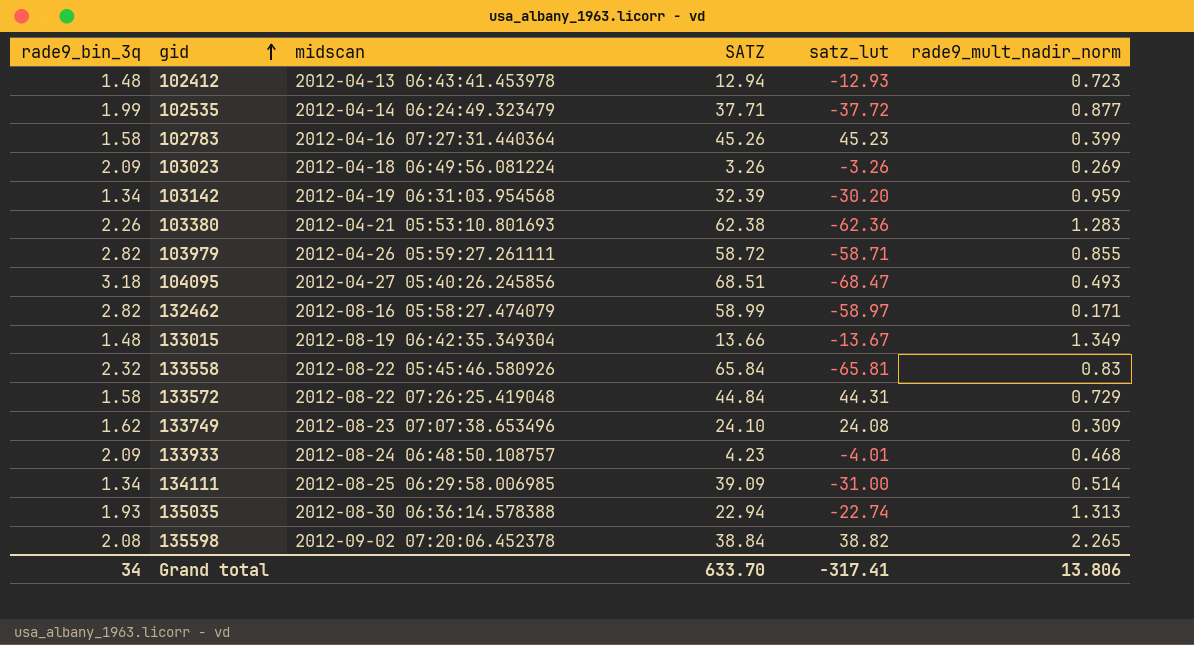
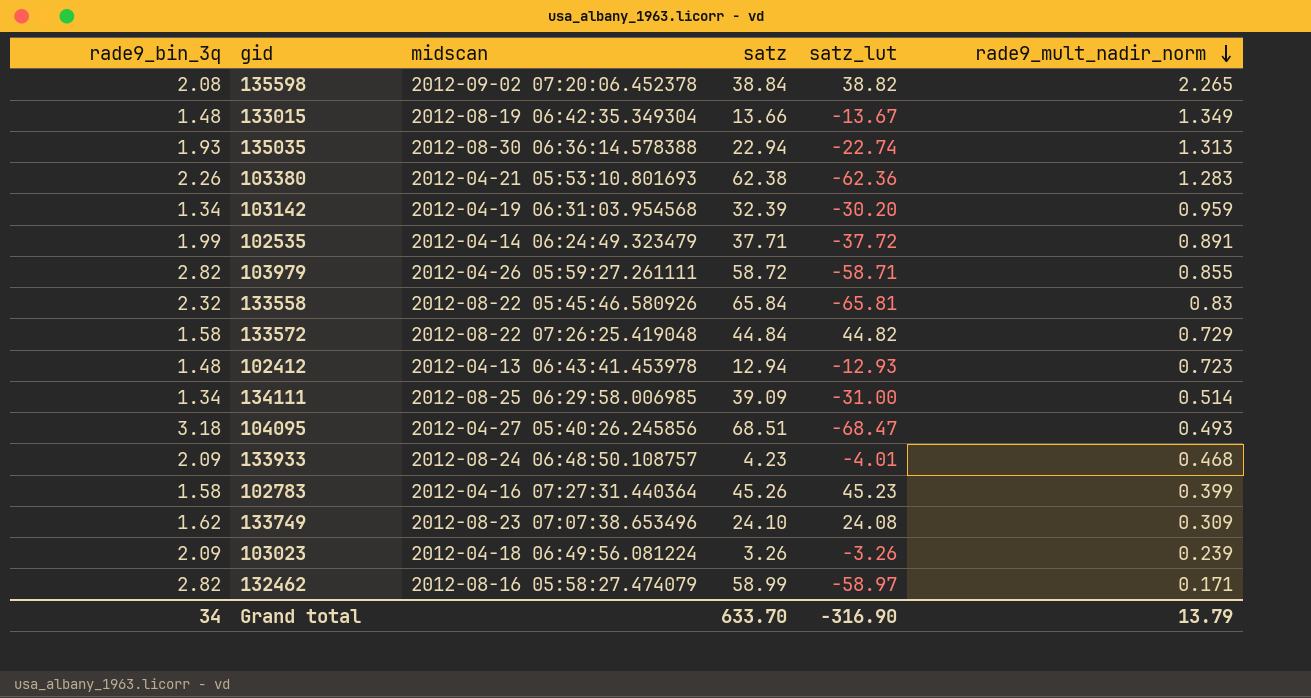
row order: gid ascending -> rade9_mult_nadir_norm descending
column name: SATZ -> satz
102535 | rade9_mult_nadir_norm: 0.877 -> 0.891
133572 | satz_lut: 44.31 -> 44.82
103023 | rade9_mult_nadir_norm: 0.269 -> 0.239
Grand total | satz_lut: -317.41 -> -316.90
Grand total | rade9_mult_nadir_norm: 13.806 -> 13.79

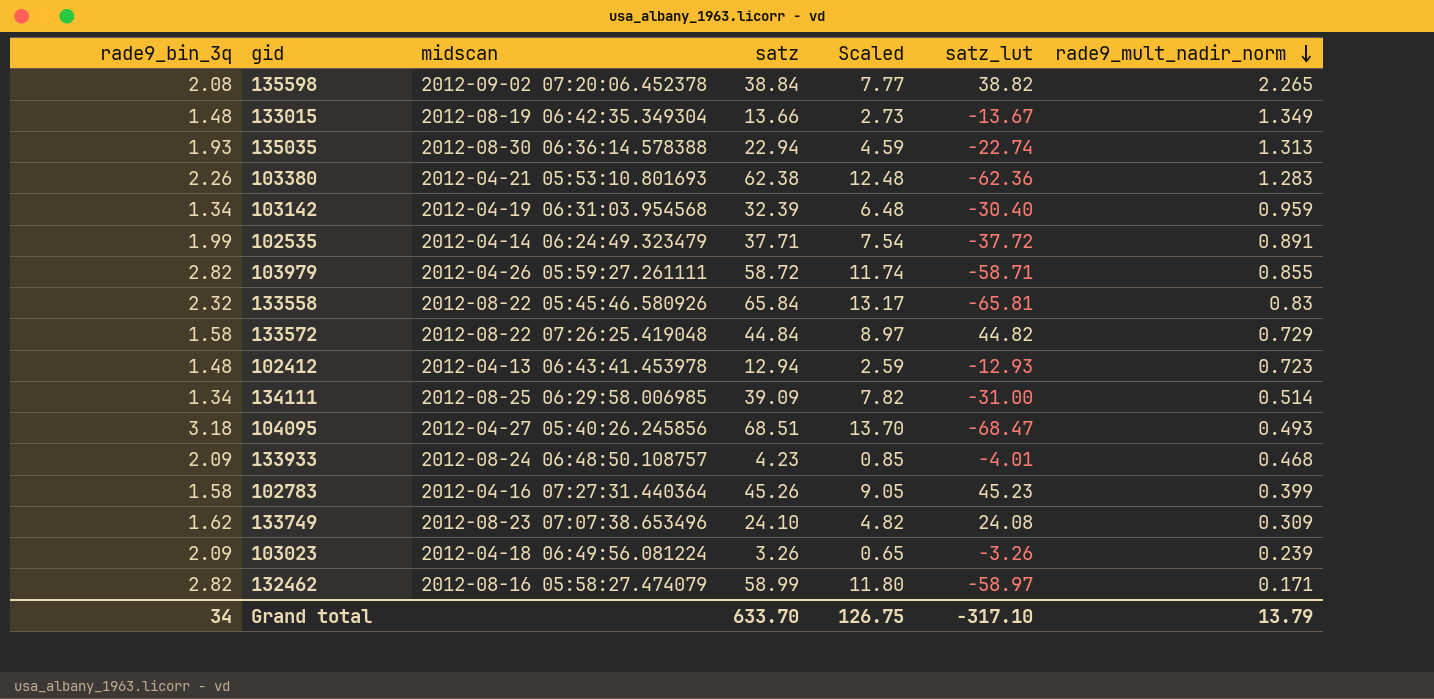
column Scaled | formula: none -> [satz] * 0.2
103142 | satz_lut: -30.20 -> -30.40
Grand total | satz_lut: -316.90 -> -317.10

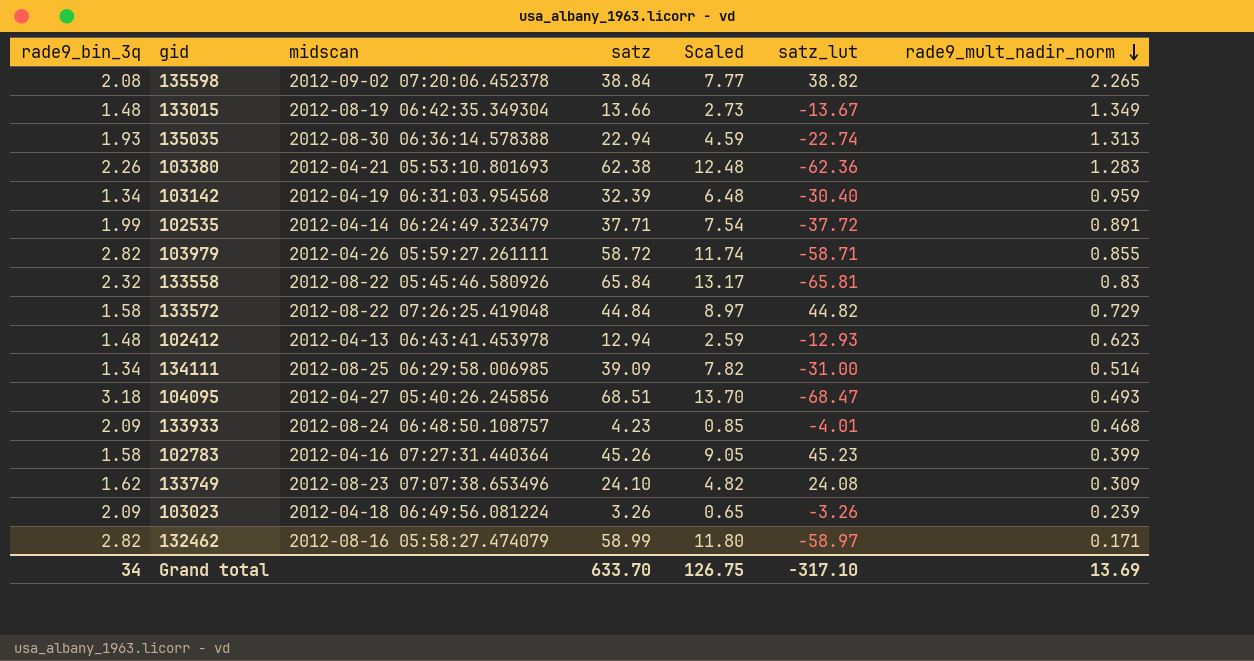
102412 | rade9_mult_nadir_norm: 0.723 -> 0.623
Grand total | rade9_mult_nadir_norm: 13.79 -> 13.69

